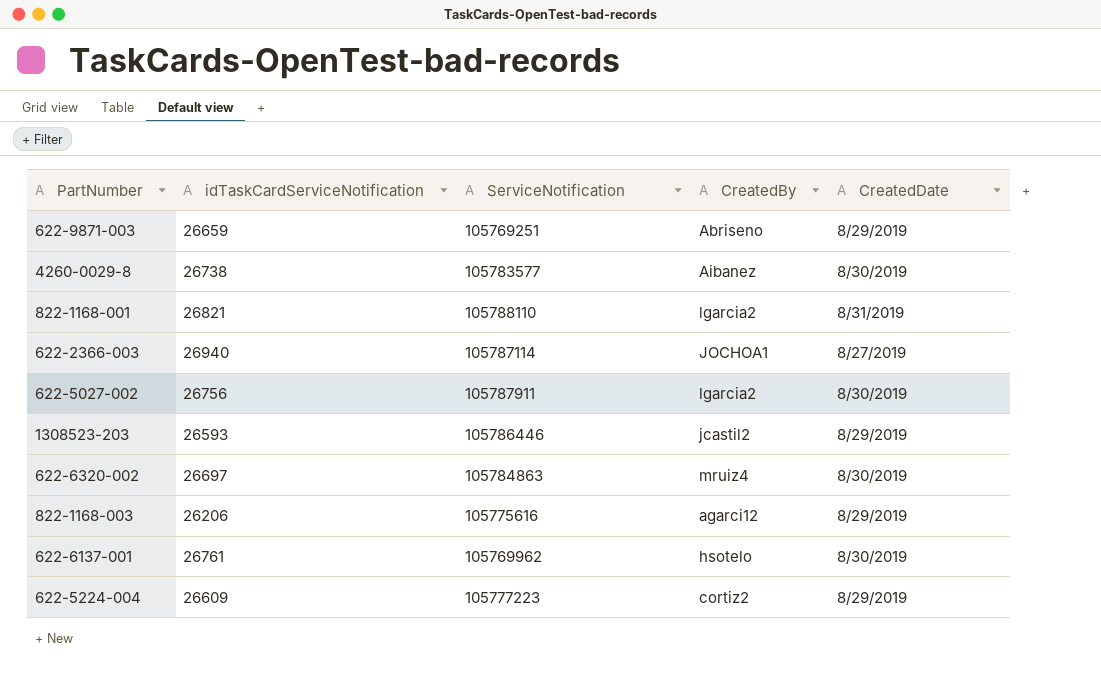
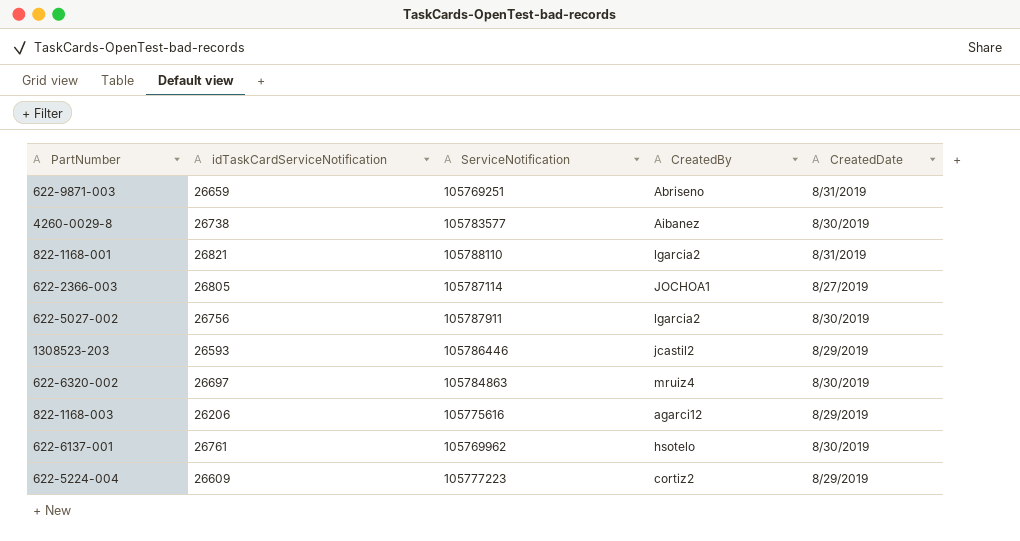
622-9871-003 | CreatedDate: 8/29/2019 -> 8/31/2019
622-2366-003 | idTaskCardServiceNotification: 26940 -> 26805

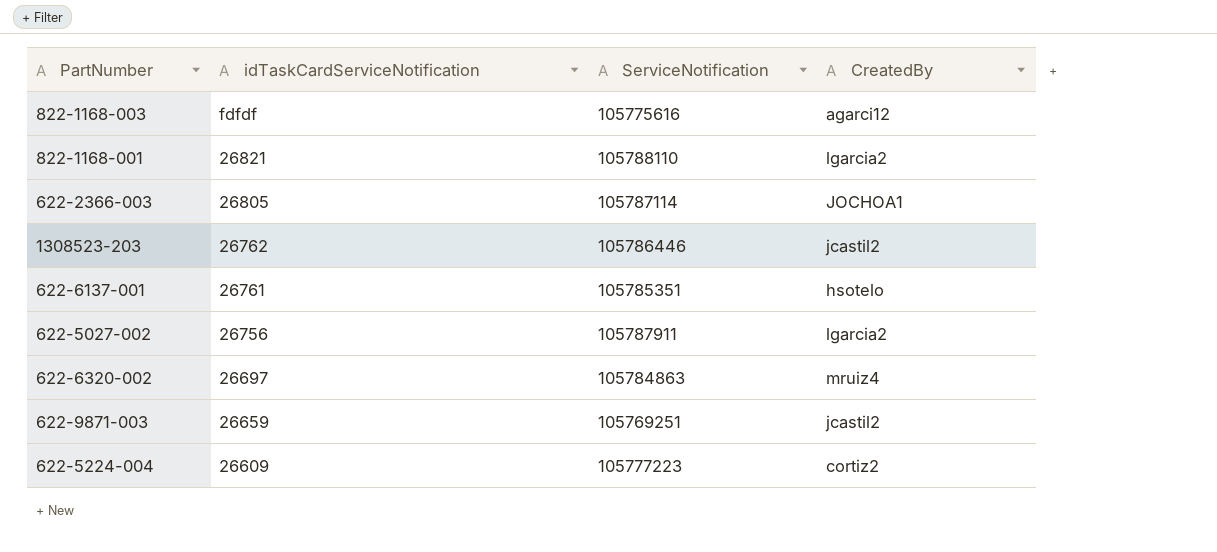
row order: none -> idTaskCardServiceNotification descending
column CreatedDate | position: 5 -> none
row 4260-0029-8: 26738 | 105783577 | Aibanez | 8/30/2019 -> none
822-1168-003 | idTaskCardServiceNotification: 26206 -> fdfdf
1308523-203 | idTaskCardServiceNotification: 26593 -> 26762
622-6137-001 | ServiceNotification: 105769962 -> 105785351
622-9871-003 | CreatedBy: Abriseno -> jcastil2

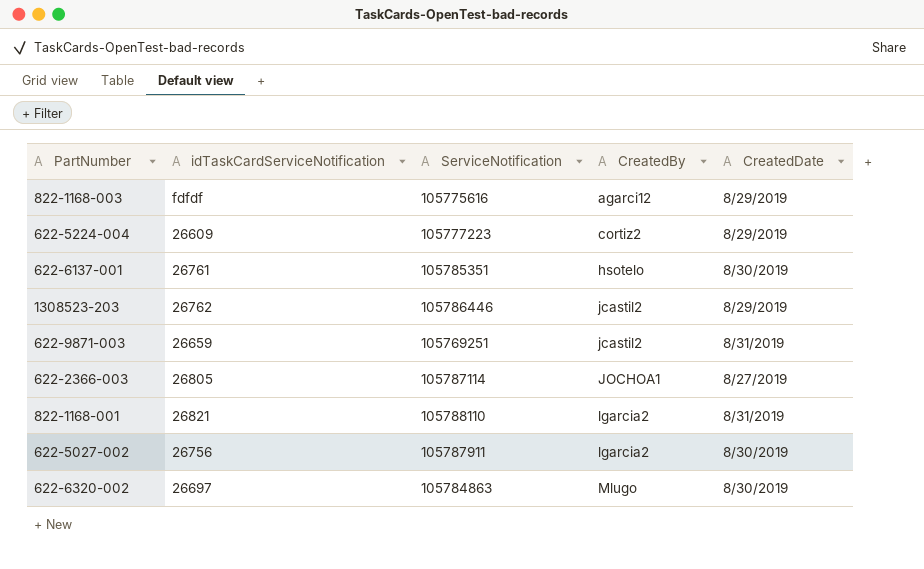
row order: idTaskCardServiceNotification descending -> CreatedBy ascending
column CreatedDate | position: none -> 5
622-6320-002 | CreatedBy: mruiz4 -> Mlugo

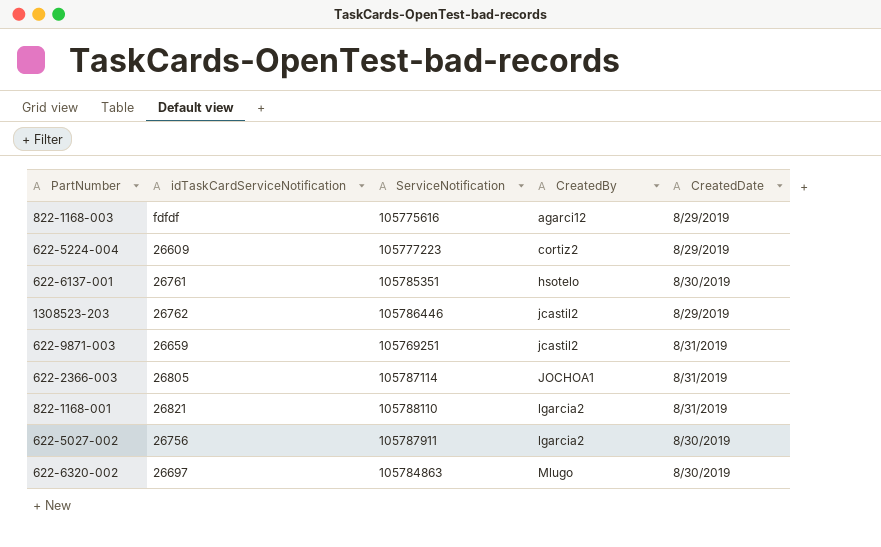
622-2366-003 | CreatedDate: 8/27/2019 -> 8/31/2019

